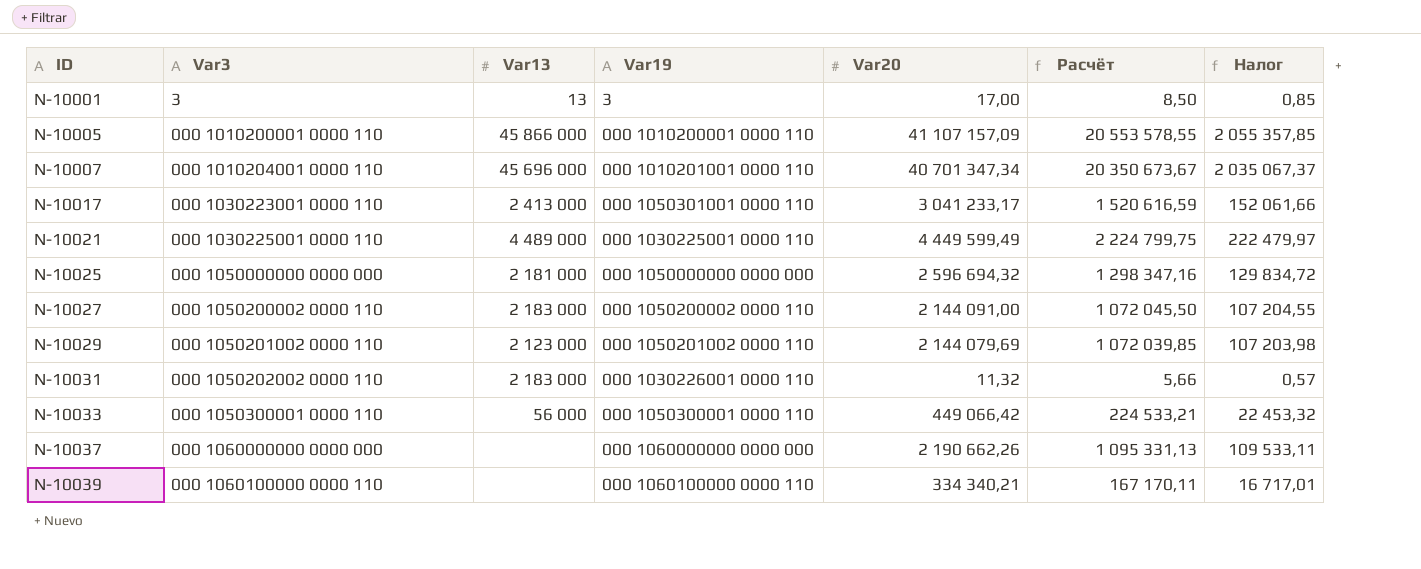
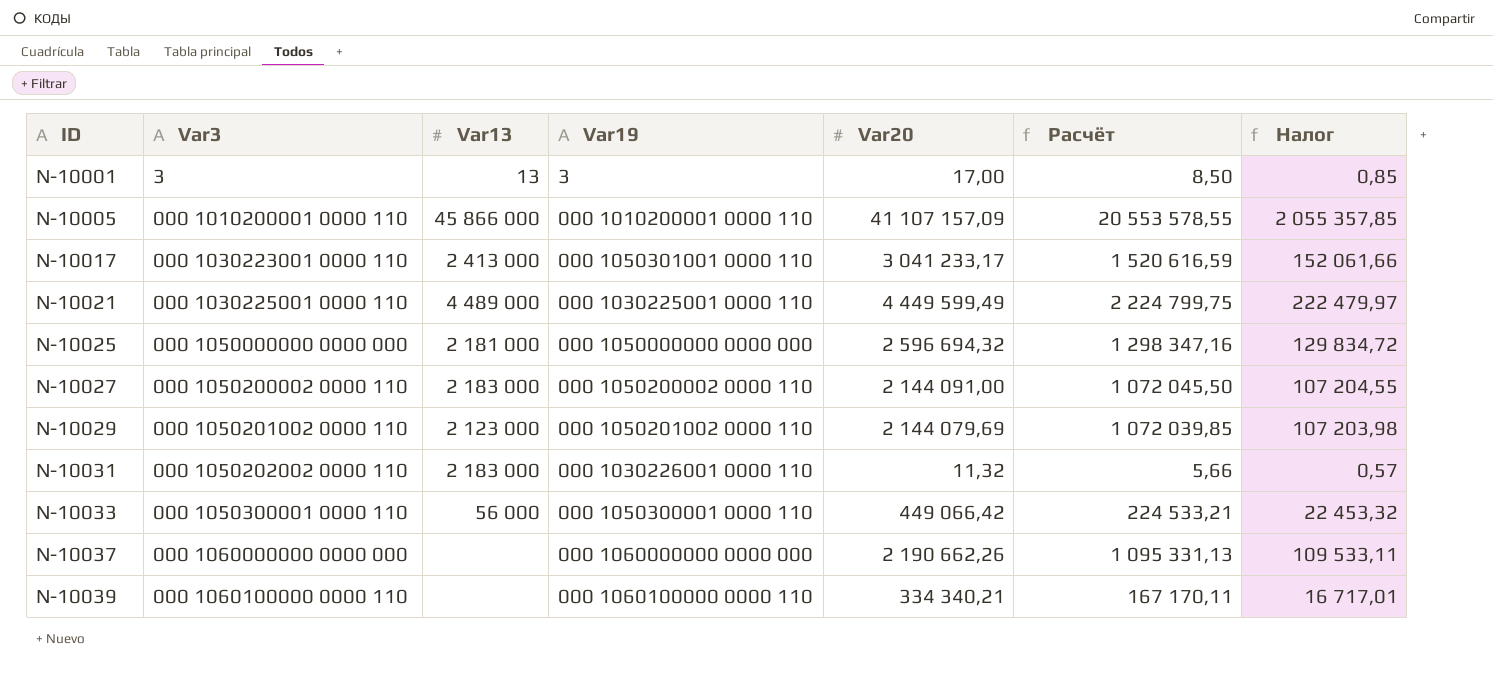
row N-10007: 000 1010204001 0000 110 | 45 696 000 | 000 1010201001 0000 110 | 40 701 347,34 | 20 350 673,67 | 2 035 067,37 -> none

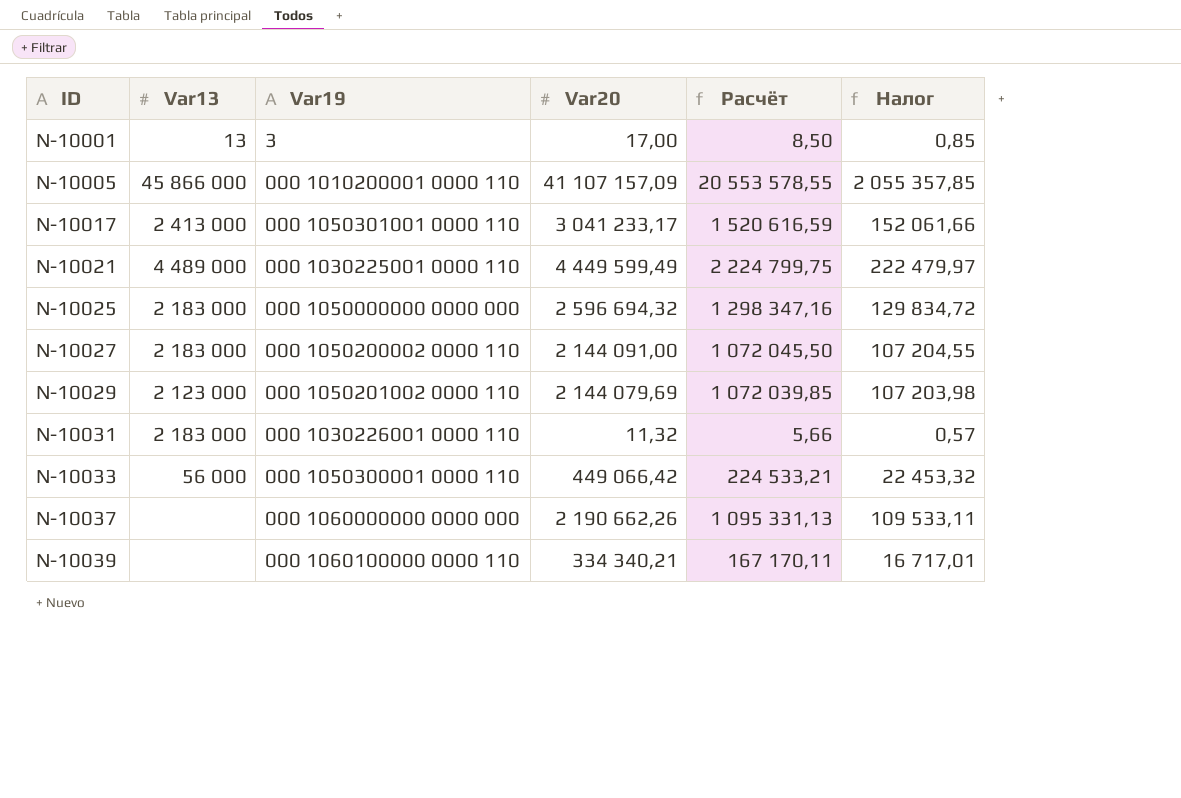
column Var3 | position: 2 -> none
N-10025 | Var13: 2 181 000 -> 2 183 000

